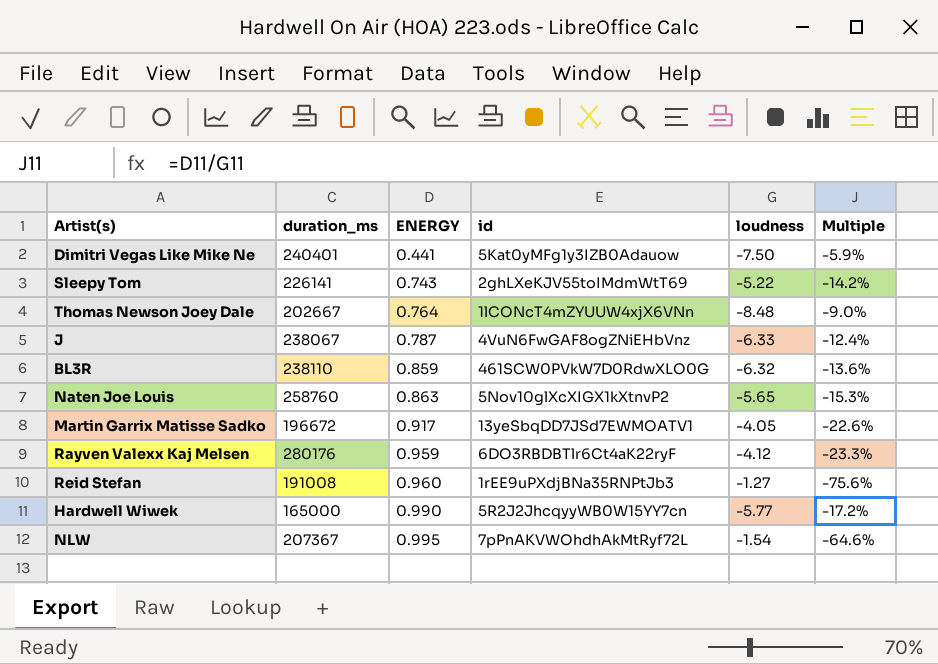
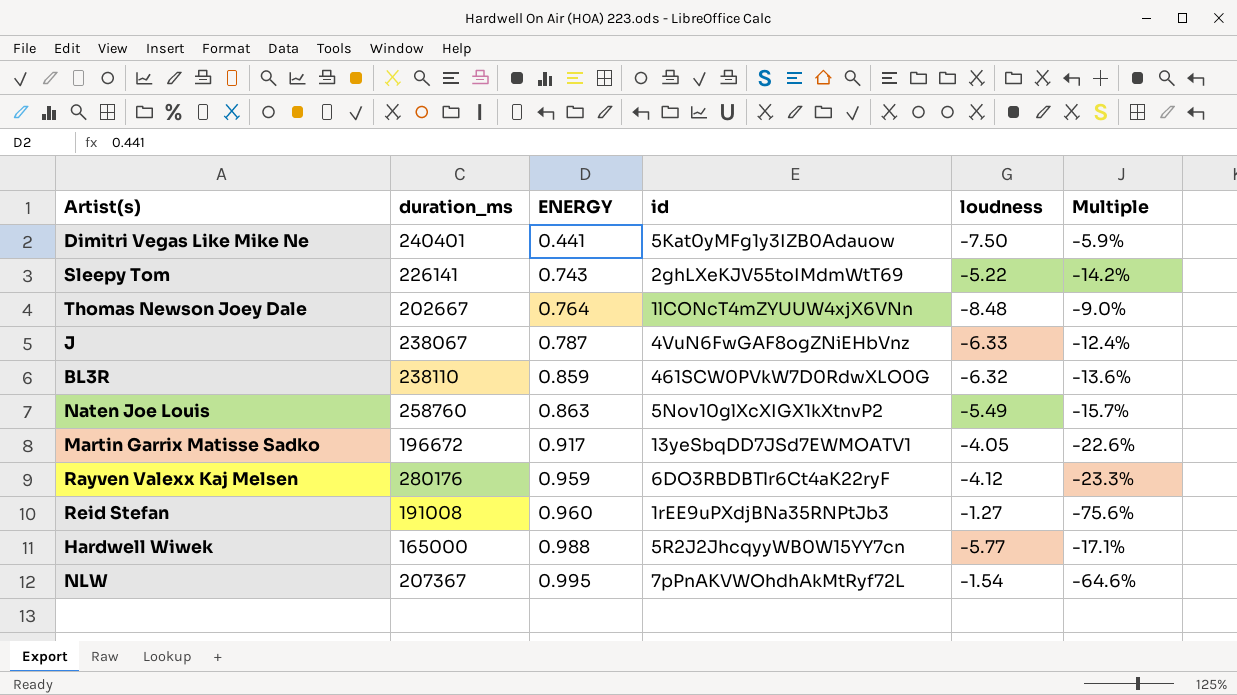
Naten Joe Louis | loudness: -5.65 -> -5.49
Naten Joe Louis | Multiple: -15.3% -> -15.7%
Hardwell Wiwek | ENERGY: 0.990 -> 0.988
Hardwell Wiwek | Multiple: -17.2% -> -17.1%

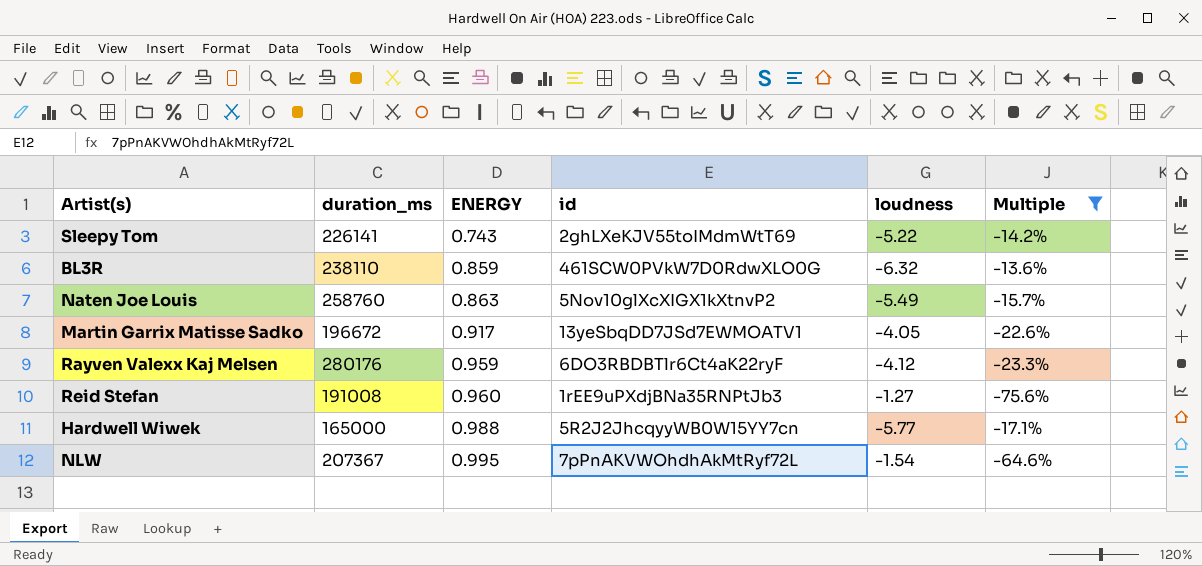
filter: none -> Multiple <= -13.6%

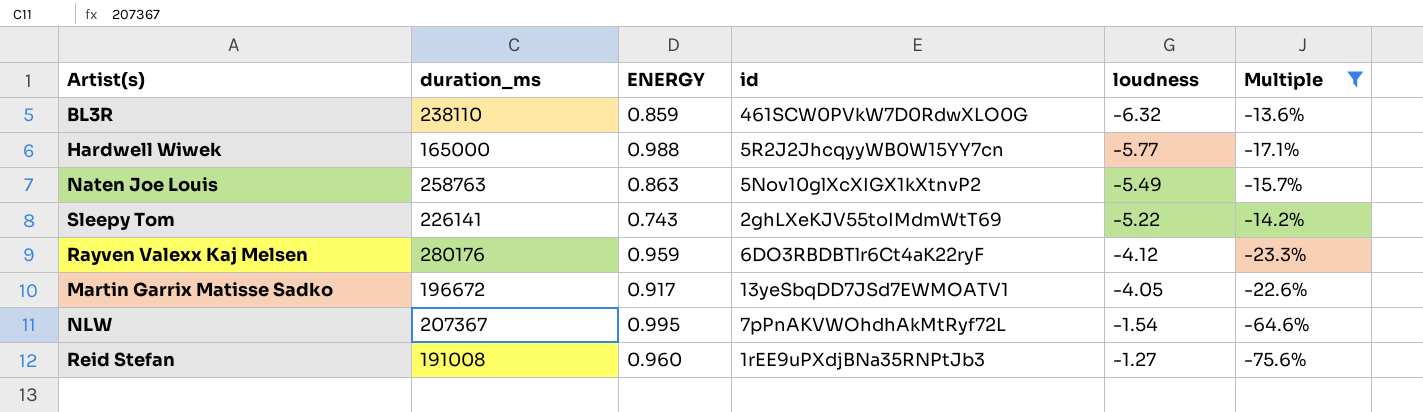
row order: ENERGY ascending -> loudness ascending
Naten Joe Louis | duration_ms: 258760 -> 258763

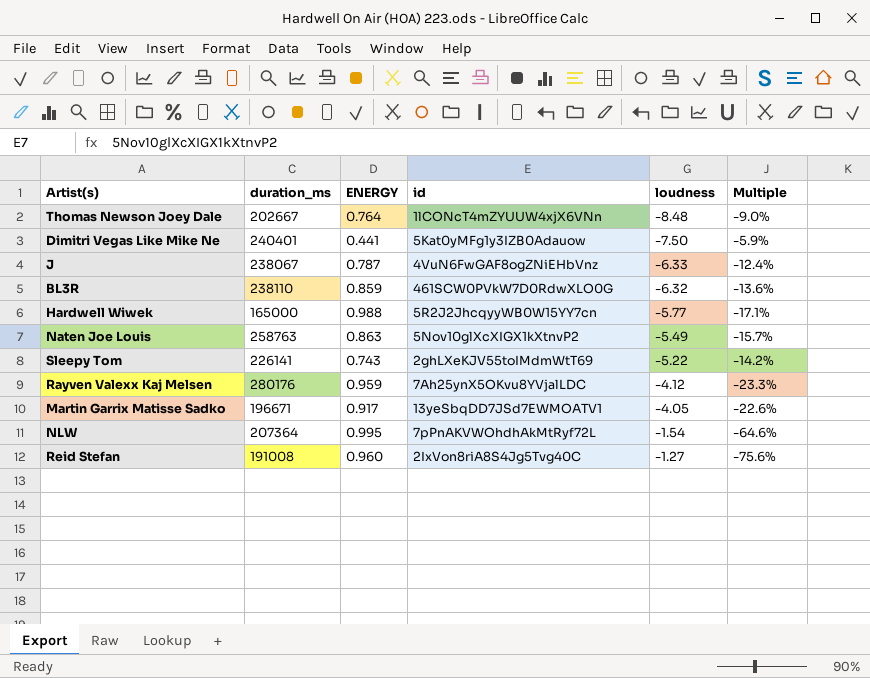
filter: Multiple <= -13.6% -> none
Rayven Valexx Kaj Melsen | id: 6DO3RBDBTlr6Ct4aK22ryF -> 7Ah25ynX5OKvu8YVjalLDC
Martin Garrix Matisse Sadko | duration_ms: 196672 -> 196671
NLW | duration_ms: 207367 -> 207364
Reid Stefan | id: 1rEE9uPXdjBNa35RNPtJb3 -> 2IxVon8riA8S4Jg5Tvg40C

